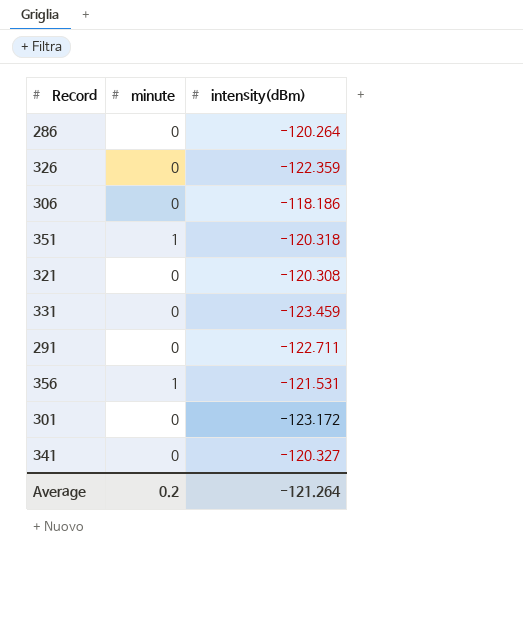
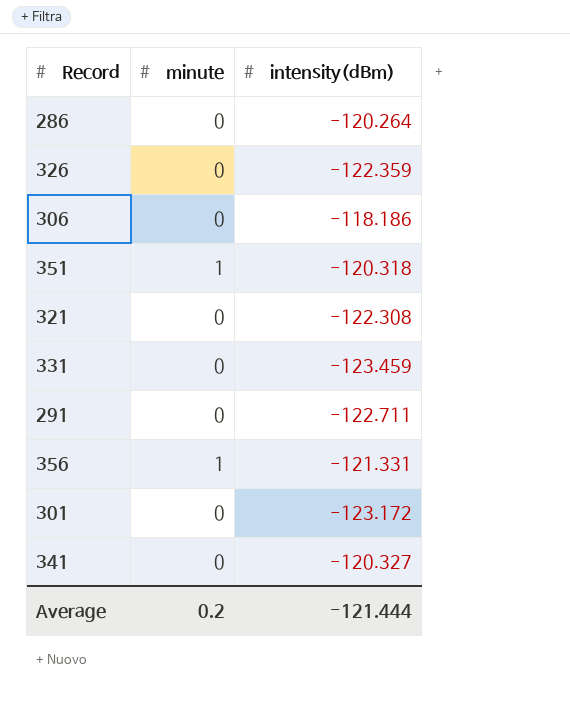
321 | intensity(dBm): -120.308 -> -122.308
356 | intensity(dBm): -121.531 -> -121.331
Average | intensity(dBm): -121.264 -> -121.444

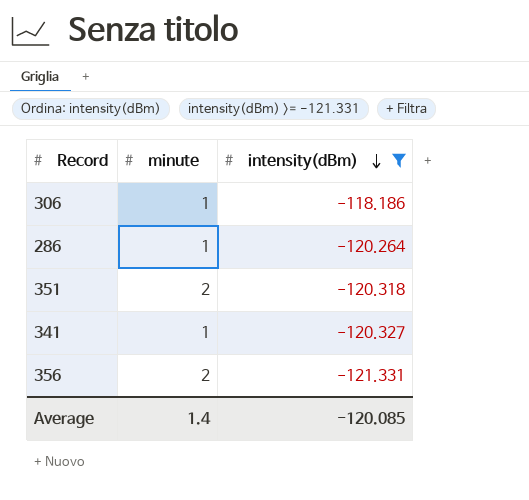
filter: none -> intensity(dBm) >= -121.331
row order: none -> intensity(dBm) descending
306 | minute: 0 -> 1
286 | minute: 0 -> 1
351 | minute: 1 -> 2
341 | minute: 0 -> 1
356 | minute: 1 -> 2
Average | minute: 0.2 -> 1.4
Average | intensity(dBm): -121.444 -> -120.085

